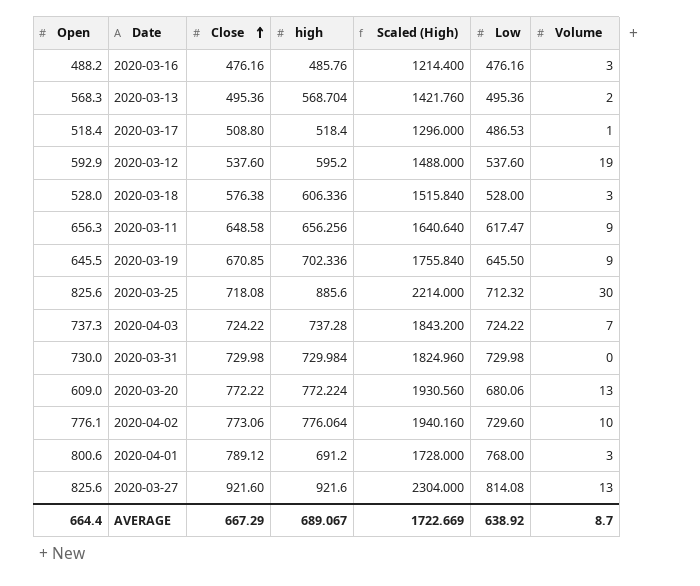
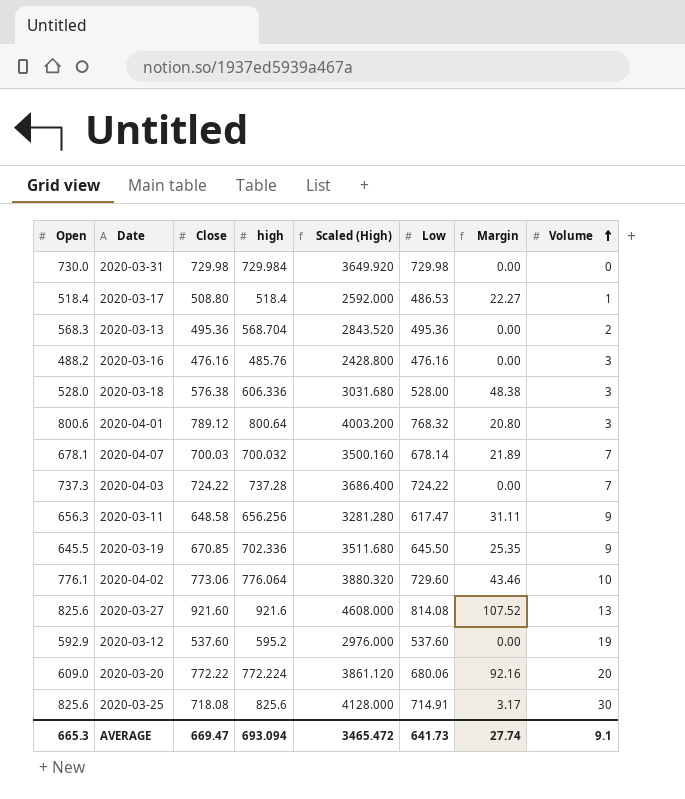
row order: Close ascending -> Volume ascending
column Scaled (High) | formula: [high] * 2.5 -> [high] * 5
column Margin | formula: none -> [Close] - [Low]
2020-04-01 | high: 691.2 -> 800.64
2020-04-01 | Low: 768.00 -> 768.32
row 2020-04-07: none -> 678.1 | 700.03 | 700.032 | 3500.160 | 678.14 | 21.89 | 7
2020-03-20 | Volume: 13 -> 20
2020-03-25 | high: 885.6 -> 825.6
2020-03-25 | Low: 712.32 -> 714.91
AVERAGE | Open: 664.4 -> 665.3
AVERAGE | Close: 667.29 -> 669.47
AVERAGE | high: 689.067 -> 693.094
AVERAGE | Scaled (High): 1722.669 -> 3465.472
AVERAGE | Low: 638.92 -> 641.73
AVERAGE | Volume: 8.7 -> 9.1

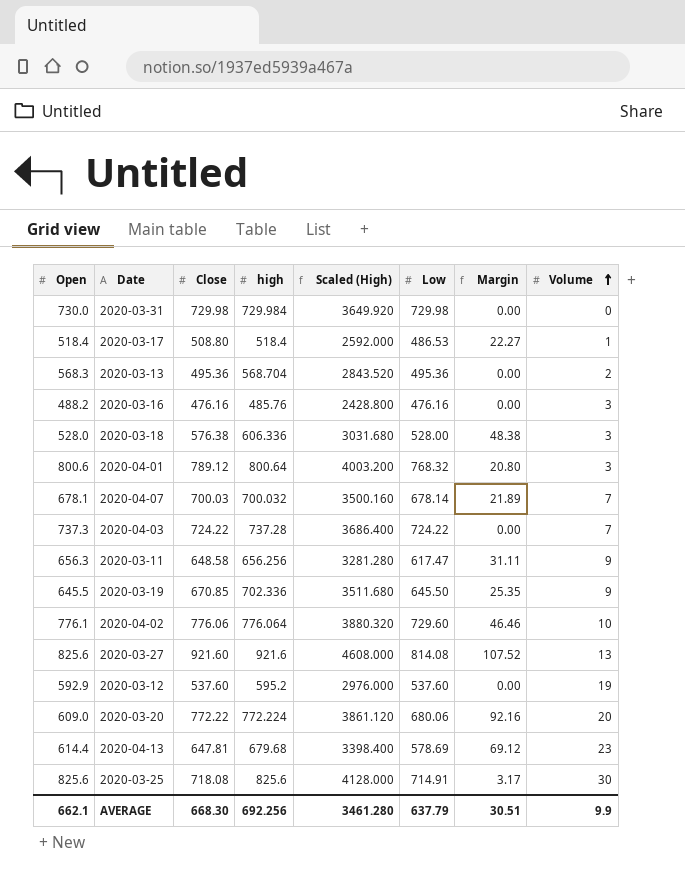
2020-04-02 | Close: 773.06 -> 776.06
2020-04-02 | Margin: 43.46 -> 46.46
row 2020-04-13: none -> 614.4 | 647.81 | 679.68 | 3398.400 | 578.69 | 69.12 | 23
AVERAGE | Open: 665.3 -> 662.1
AVERAGE | Close: 669.47 -> 668.30
AVERAGE | high: 693.094 -> 692.256
AVERAGE | Scaled (High): 3465.472 -> 3461.280
AVERAGE | Low: 641.73 -> 637.79
AVERAGE | Margin: 27.74 -> 30.51
AVERAGE | Volume: 9.1 -> 9.9

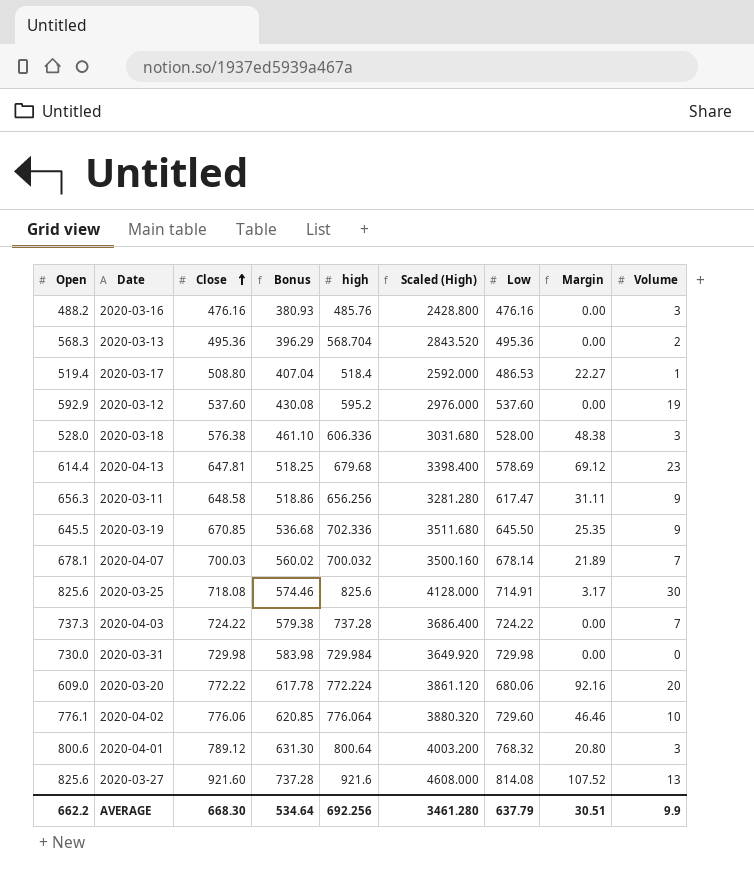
row order: Volume ascending -> Close ascending
column Bonus | formula: none -> [Close] * 0.8
2020-03-17 | Open: 518.4 -> 519.4
AVERAGE | Open: 662.1 -> 662.2

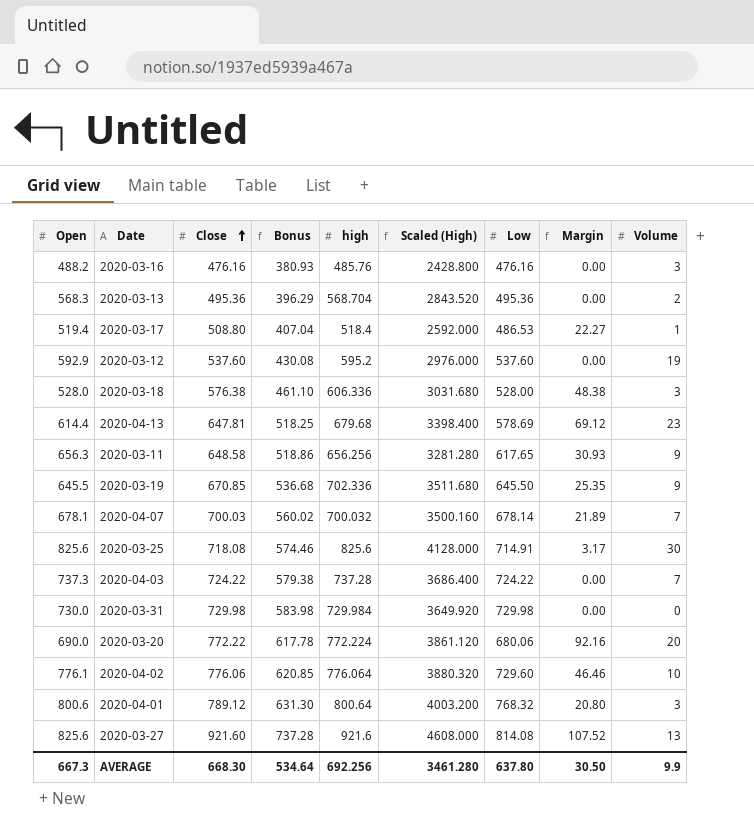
2020-03-11 | Low: 617.47 -> 617.65
2020-03-11 | Margin: 31.11 -> 30.93
2020-03-20 | Open: 609.0 -> 690.0
AVERAGE | Open: 662.2 -> 667.3
AVERAGE | Low: 637.79 -> 637.80
AVERAGE | Margin: 30.51 -> 30.50

